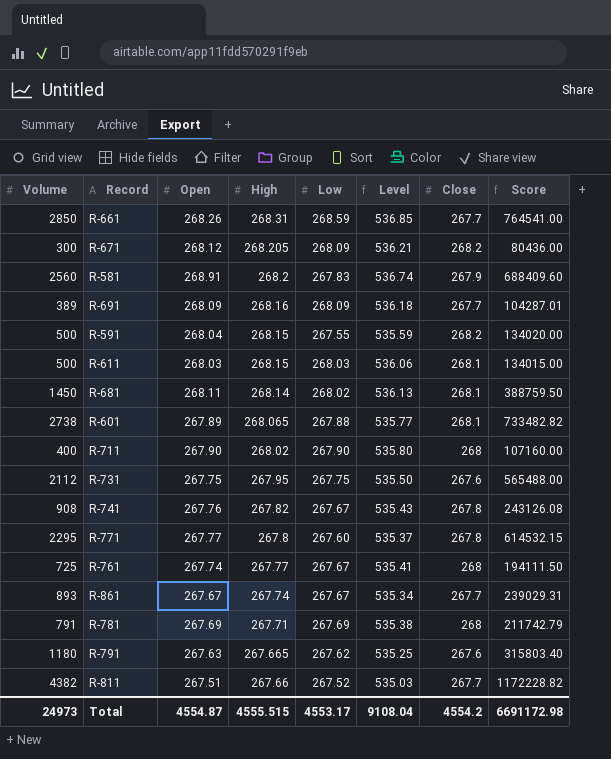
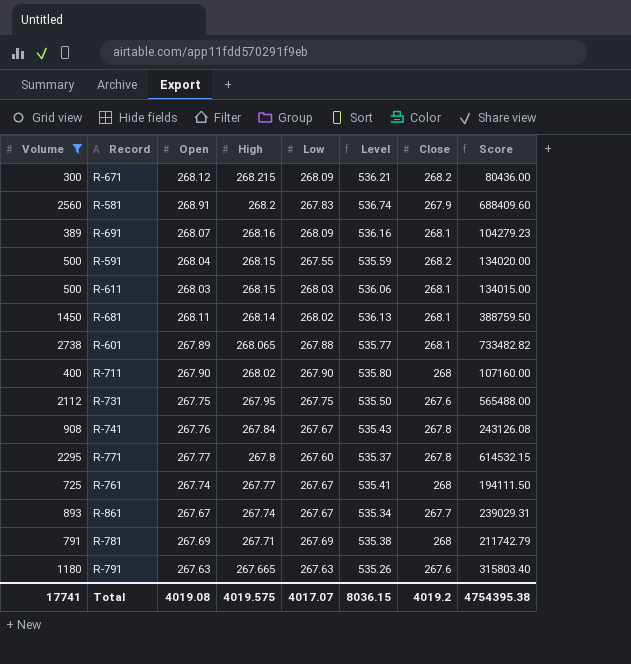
filter: none -> Volume <= 2738
R-671 | High: 268.205 -> 268.215
R-691 | Open: 268.09 -> 268.07
R-691 | Level: 536.18 -> 536.16
R-691 | Close: 267.7 -> 268.1
R-691 | Score: 104287.01 -> 104279.23
R-741 | High: 267.82 -> 267.84
R-791 | Low: 267.62 -> 267.63
R-791 | Level: 535.25 -> 535.26
Total | Volume: 24973 -> 17741
Total | Open: 4554.87 -> 4019.08
Total | High: 4555.515 -> 4019.575
Total | Low: 4553.17 -> 4017.07
Total | Level: 9108.04 -> 8036.15
Total | Close: 4554.2 -> 4019.2
Total | Score: 6691172.98 -> 4754395.38

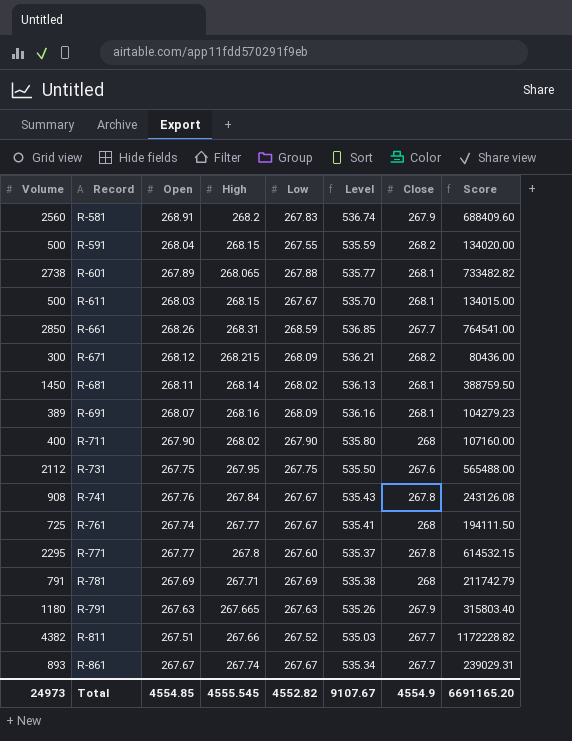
filter: Volume <= 2738 -> none
row order: High descending -> Record ascending
R-611 | Low: 268.03 -> 267.67
R-611 | Level: 536.06 -> 535.70
R-791 | Close: 267.6 -> 267.9
Total | Volume: 17741 -> 24973
Total | Open: 4019.08 -> 4554.85
Total | High: 4019.575 -> 4555.545
Total | Low: 4017.07 -> 4552.82
Total | Level: 8036.15 -> 9107.67
Total | Close: 4019.2 -> 4554.9
Total | Score: 4754395.38 -> 6691165.20

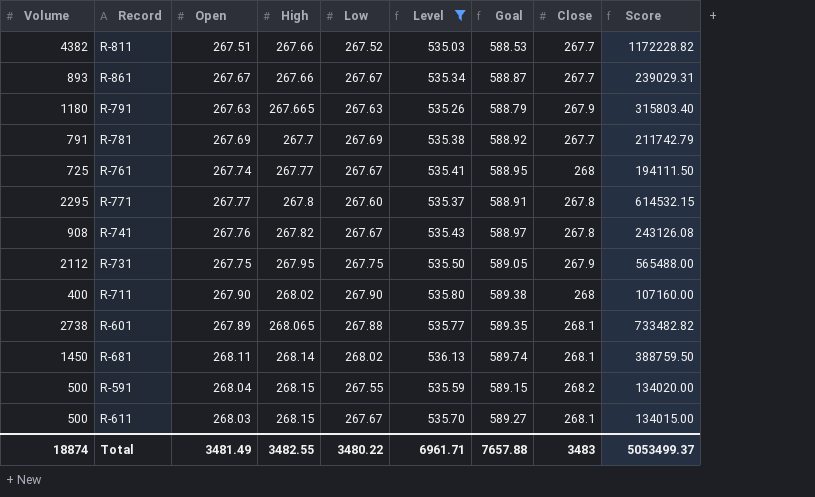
filter: none -> Level <= 536.13
row order: Record ascending -> High ascending
column Goal | formula: none -> [Level] * 1.1
R-861 | High: 267.74 -> 267.66
R-781 | High: 267.71 -> 267.7
R-781 | Close: 268 -> 267.7
R-741 | High: 267.84 -> 267.82
R-731 | Close: 267.6 -> 267.9
Total | Volume: 24973 -> 18874
Total | Open: 4554.85 -> 3481.49
Total | High: 4555.545 -> 3482.55
Total | Low: 4552.82 -> 3480.22
Total | Level: 9107.67 -> 6961.71
Total | Close: 4554.9 -> 3483
Total | Score: 6691165.20 -> 5053499.37

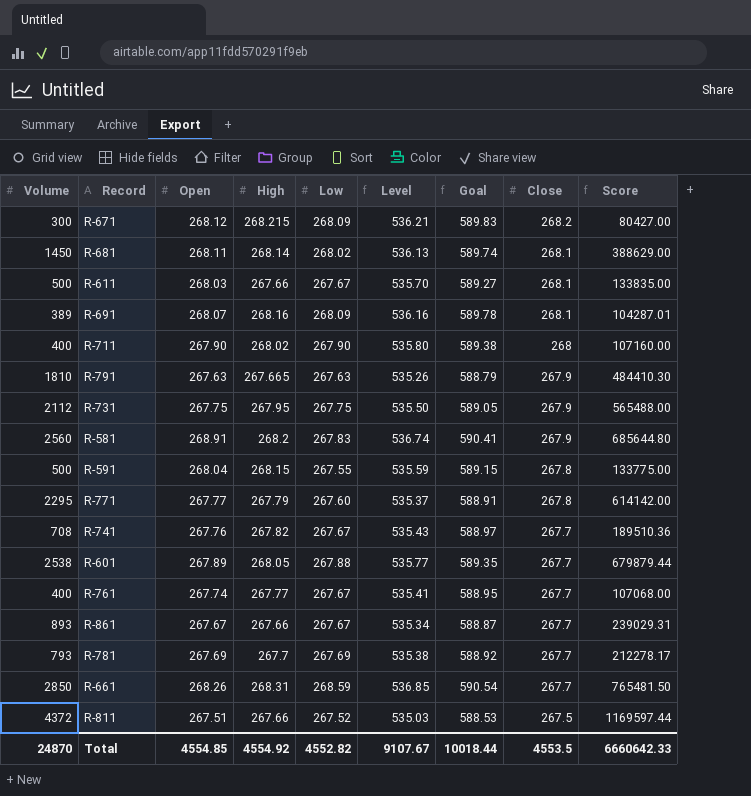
filter: Level <= 536.13 -> none
row order: High ascending -> Close descending
column Score | formula: [Volume] * [Open] -> [Volume] * [Low]
R-611 | High: 268.15 -> 267.66
R-791 | Volume: 1180 -> 1810
R-591 | Close: 268.2 -> 267.8
R-771 | High: 267.8 -> 267.79
R-741 | Volume: 908 -> 708
R-741 | Close: 267.8 -> 267.7
R-601 | Volume: 2738 -> 2538
R-601 | High: 268.065 -> 268.05
R-601 | Close: 268.1 -> 267.7
R-761 | Volume: 725 -> 400
R-761 | Close: 268 -> 267.7
R-781 | Volume: 791 -> 793
R-811 | Volume: 4382 -> 4372
R-811 | Close: 267.7 -> 267.5
Total | Volume: 18874 -> 24870
Total | Open: 3481.49 -> 4554.85
Total | High: 3482.55 -> 4554.92
Total | Low: 3480.22 -> 4552.82
Total | Level: 6961.71 -> 9107.67
Total | Goal: 7657.88 -> 10018.44
Total | Close: 3483 -> 4553.5
Total | Score: 5053499.37 -> 6660642.33

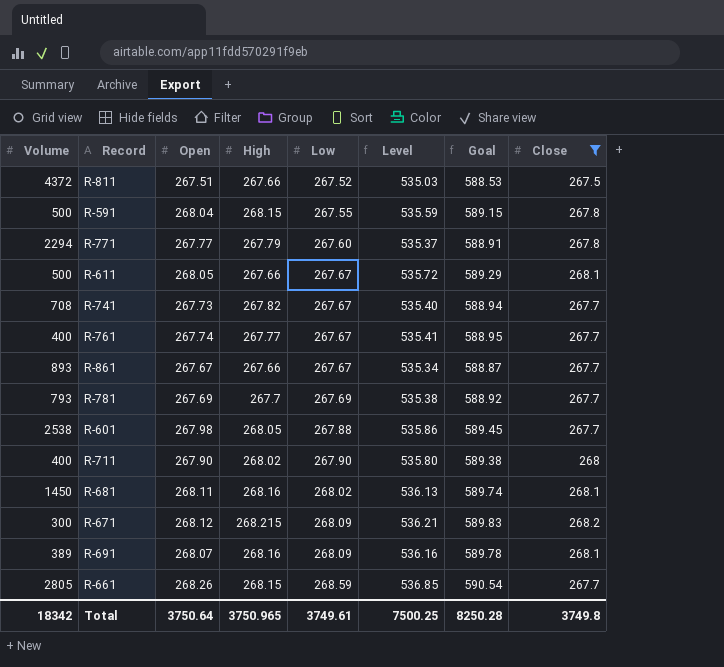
filter: none -> Close != 267.9
row order: Close descending -> Low ascending
column Score | formula: [Volume] * [Low] -> none
R-771 | Volume: 2295 -> 2294
R-611 | Open: 268.03 -> 268.05
R-611 | Level: 535.70 -> 535.72
R-611 | Goal: 589.27 -> 589.29
R-741 | Open: 267.76 -> 267.73
R-741 | Level: 535.43 -> 535.40
R-741 | Goal: 588.97 -> 588.94
R-601 | Open: 267.89 -> 267.98
R-601 | Level: 535.77 -> 535.86
R-601 | Goal: 589.35 -> 589.45
R-681 | High: 268.14 -> 268.16
R-661 | Volume: 2850 -> 2805
R-661 | High: 268.31 -> 268.15
Total | Volume: 24870 -> 18342
Total | Open: 4554.85 -> 3750.64
Total | High: 4554.92 -> 3750.965
Total | Low: 4552.82 -> 3749.61
Total | Level: 9107.67 -> 7500.25
Total | Goal: 10018.44 -> 8250.28
Total | Close: 4553.5 -> 3749.8

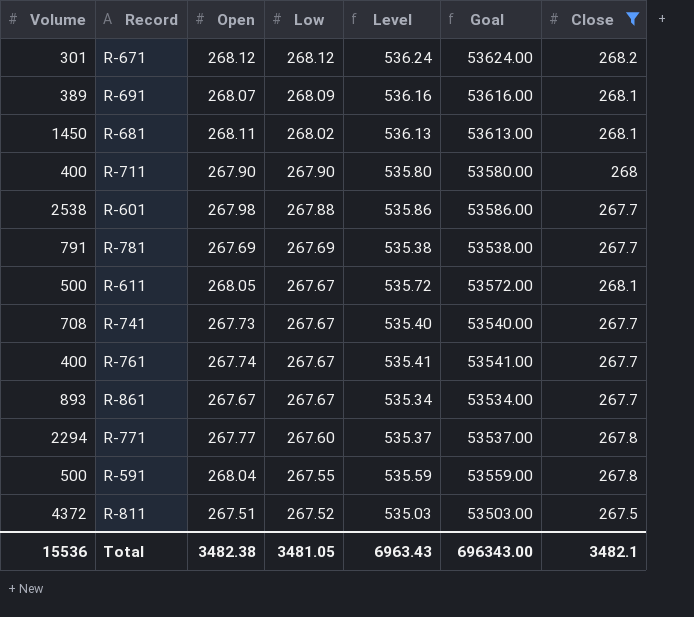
row order: Low ascending -> Low descending
column High | position: 4 -> none
column Goal | formula: [Level] * 1.1 -> [Level] * 100
row R-661: 2805 | 268.26 | 268.15 | 268.59 | 536.85 | 590.54 | 267.7 -> none
R-671 | Volume: 300 -> 301
R-671 | Low: 268.09 -> 268.12
R-671 | Level: 536.21 -> 536.24
R-781 | Volume: 793 -> 791
Total | Volume: 18342 -> 15536
Total | Open: 3750.64 -> 3482.38
Total | Low: 3749.61 -> 3481.05
Total | Level: 7500.25 -> 6963.43
Total | Goal: 8250.28 -> 696343.00
Total | Close: 3749.8 -> 3482.1

